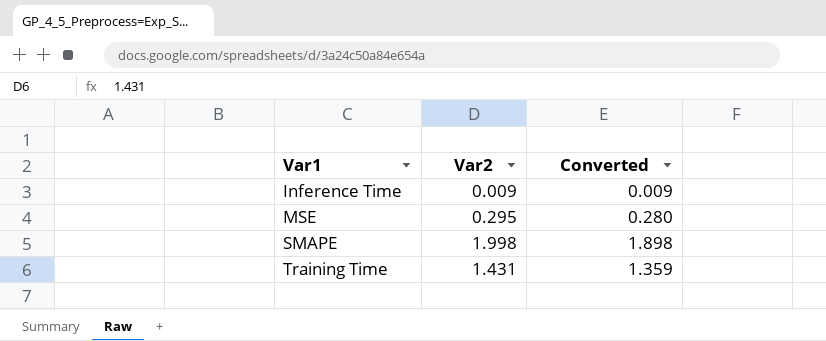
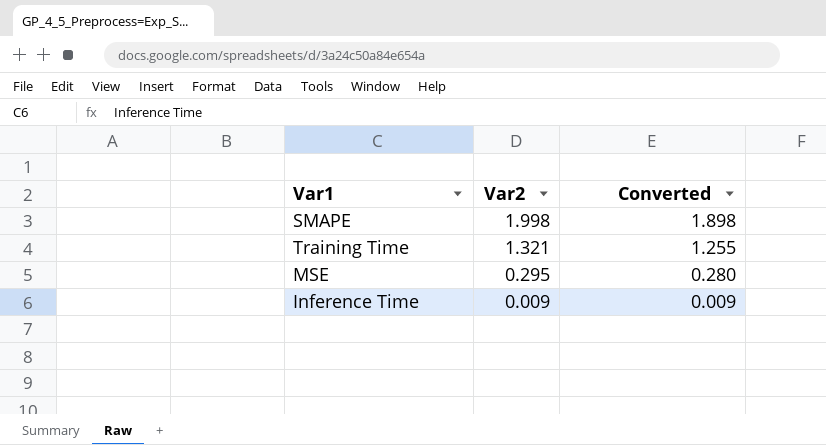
row order: Var1 ascending -> Var2 descending
Training Time | Var2: 1.431 -> 1.321
Training Time | Converted: 1.359 -> 1.255

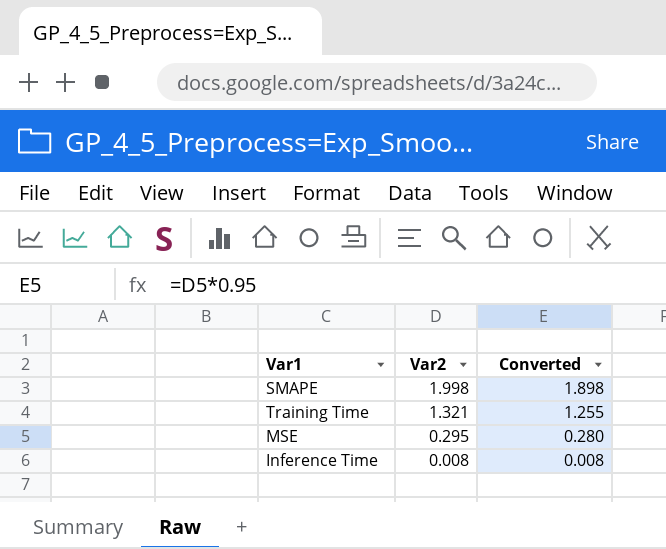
Inference Time | Var2: 0.009 -> 0.008
Inference Time | Converted: 0.009 -> 0.008

